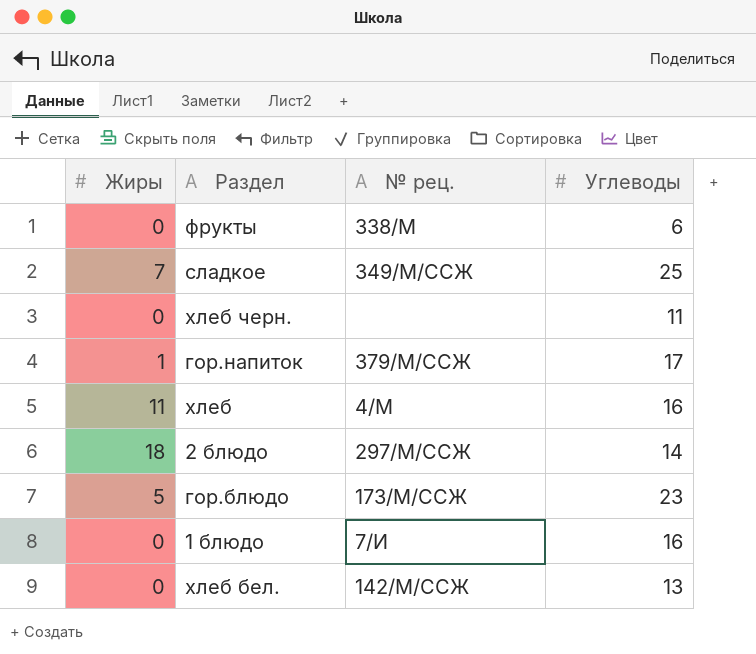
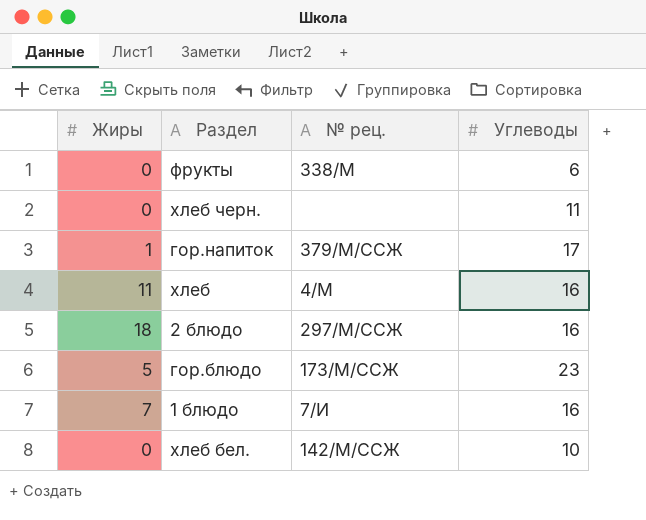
row сладкое: 7 | 349/М/ССЖ | 25 -> none
2 блюдо | Углеводы: 14 -> 16
1 блюдо | Жиры: 0 -> 7
хлеб бел. | Углеводы: 13 -> 10

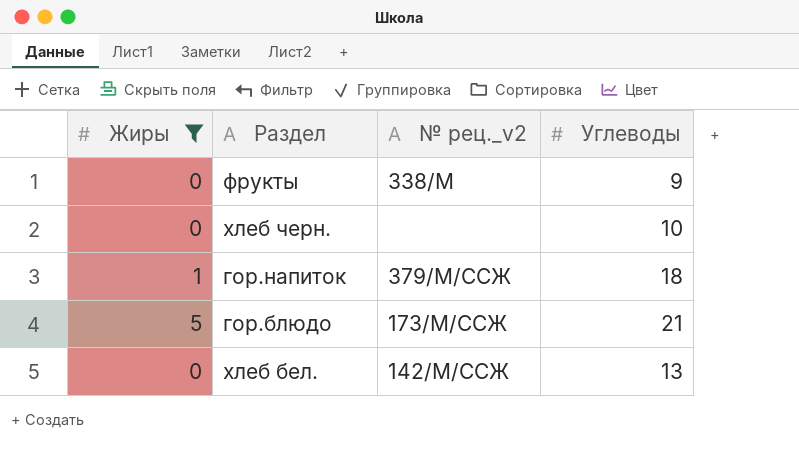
filter: none -> Жиры <= 5
column name: № рец. -> № рец._v2
фрукты | Углеводы: 6 -> 9
хлеб черн. | Углеводы: 11 -> 10
гор.напиток | Углеводы: 17 -> 18
гор.блюдо | Углеводы: 23 -> 21
хлеб бел. | Углеводы: 10 -> 13

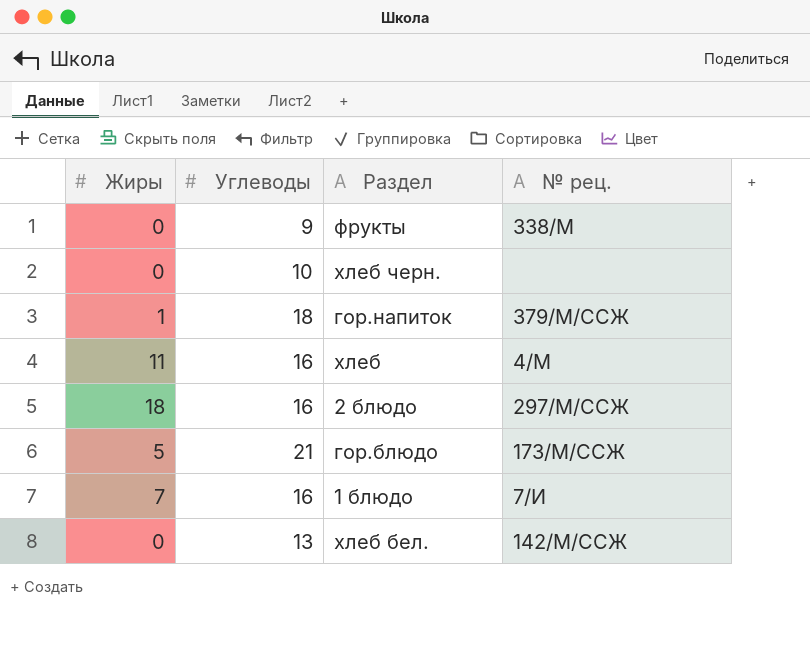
filter: Жиры <= 5 -> none
column Углеводы | position: 4 -> 2
column name: № рец._v2 -> № рец.

